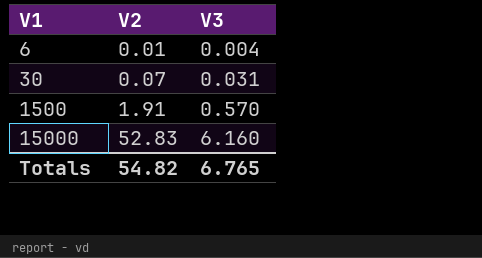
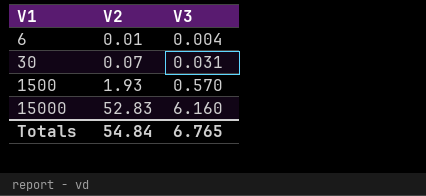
1500 | V2: 1.91 -> 1.93
Totals | V2: 54.82 -> 54.84

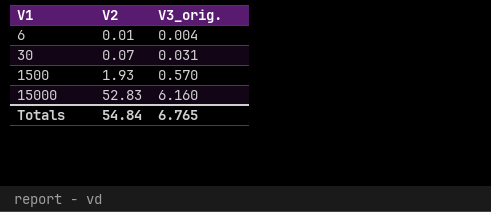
column name: V3 -> V3_orig.

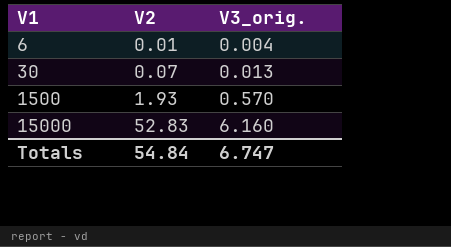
30 | V3_orig.: 0.031 -> 0.013
Totals | V3_orig.: 6.765 -> 6.747

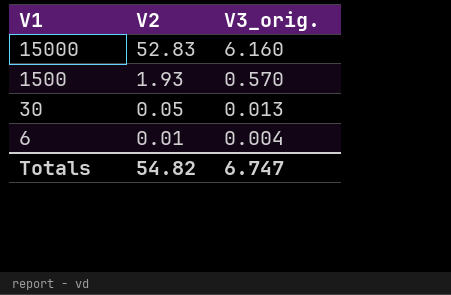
row order: V1 ascending -> V1 descending
30 | V2: 0.07 -> 0.05
Totals | V2: 54.84 -> 54.82

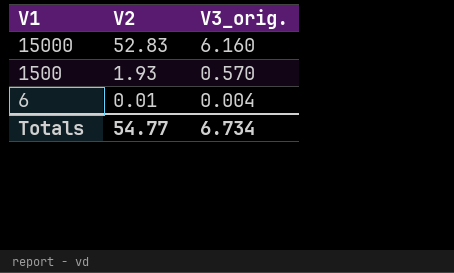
row 30: 0.05 | 0.013 -> none
Totals | V2: 54.82 -> 54.77
Totals | V3_orig.: 6.747 -> 6.734

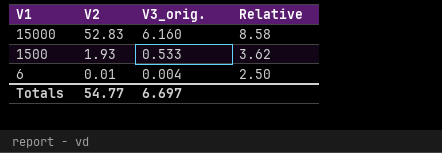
column Relative | formula: none -> [V2] / [V3_orig.]
1500 | V3_orig.: 0.570 -> 0.533
Totals | V3_orig.: 6.734 -> 6.697

